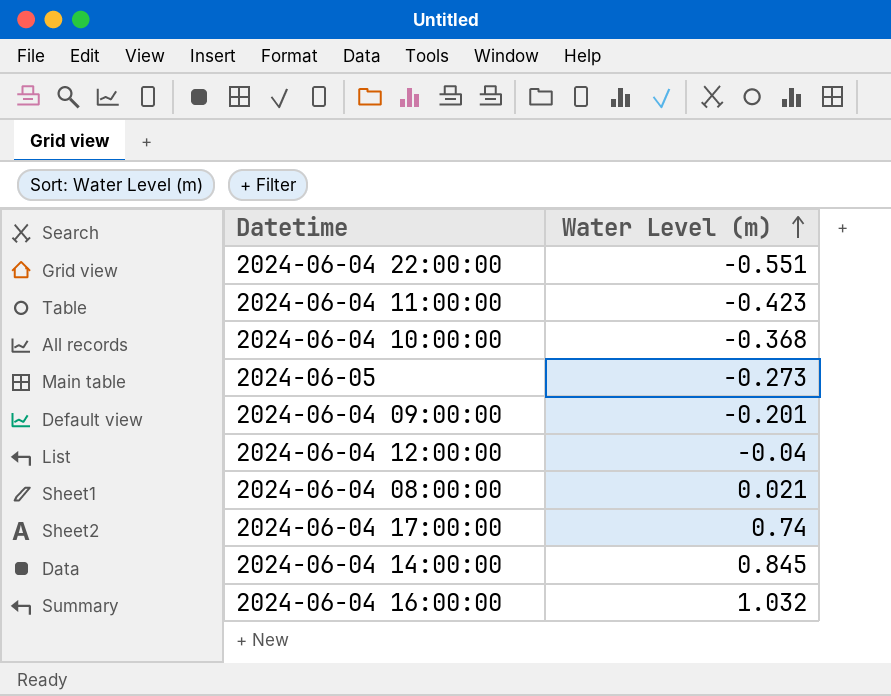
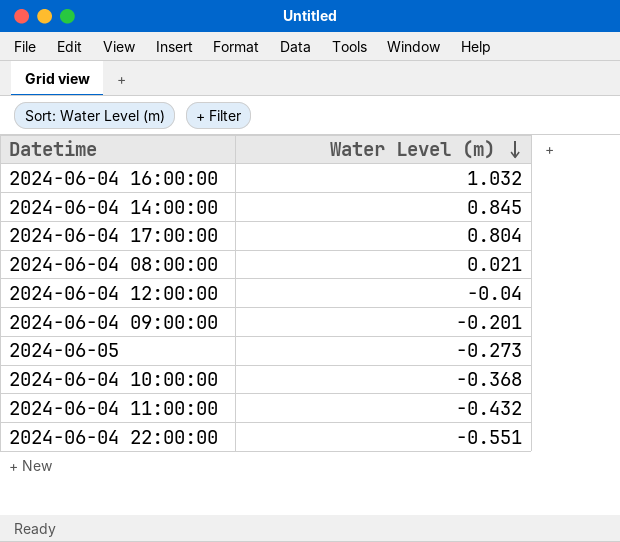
row order: Water Level (m) ascending -> Water Level (m) descending
2024-06-04 17:00:00 | Water Level (m): 0.74 -> 0.804
2024-06-04 11:00:00 | Water Level (m): -0.423 -> -0.432

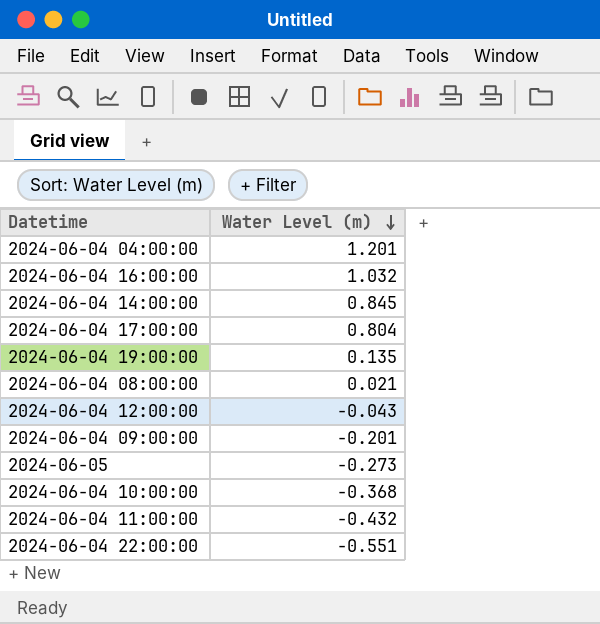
row 2024-06-04 04:00:00: none -> 1.201
row 2024-06-04 19:00:00: none -> 0.135
2024-06-04 12:00:00 | Water Level (m): -0.04 -> -0.043

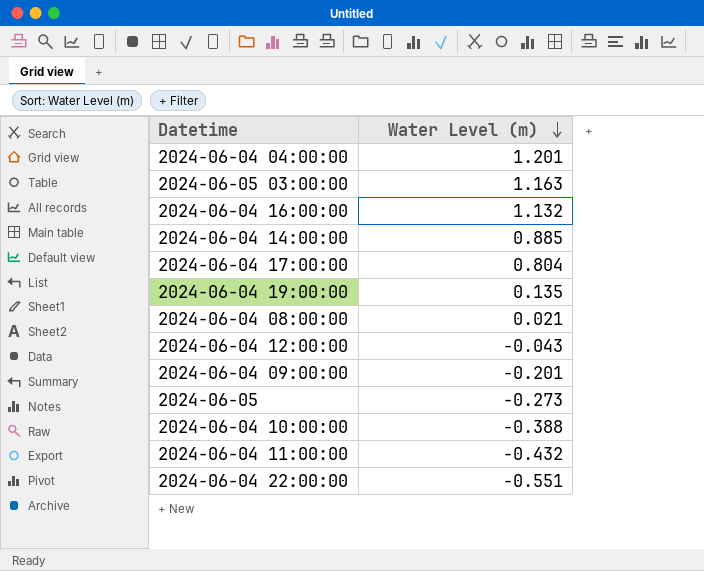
row 2024-06-05 03:00:00: none -> 1.163
2024-06-04 16:00:00 | Water Level (m): 1.032 -> 1.132
2024-06-04 14:00:00 | Water Level (m): 0.845 -> 0.885
2024-06-04 10:00:00 | Water Level (m): -0.368 -> -0.388

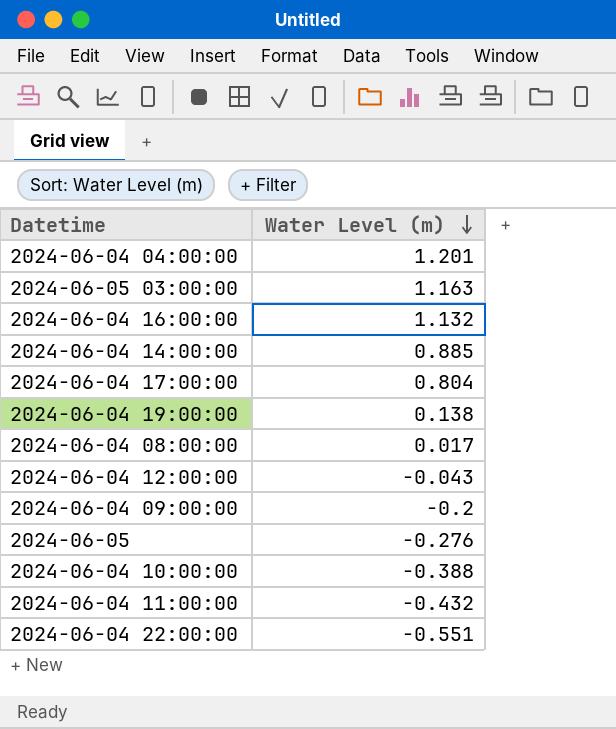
2024-06-04 19:00:00 | Water Level (m): 0.135 -> 0.138
2024-06-04 08:00:00 | Water Level (m): 0.021 -> 0.017
2024-06-04 09:00:00 | Water Level (m): -0.201 -> -0.2
2024-06-05 | Water Level (m): -0.273 -> -0.276

